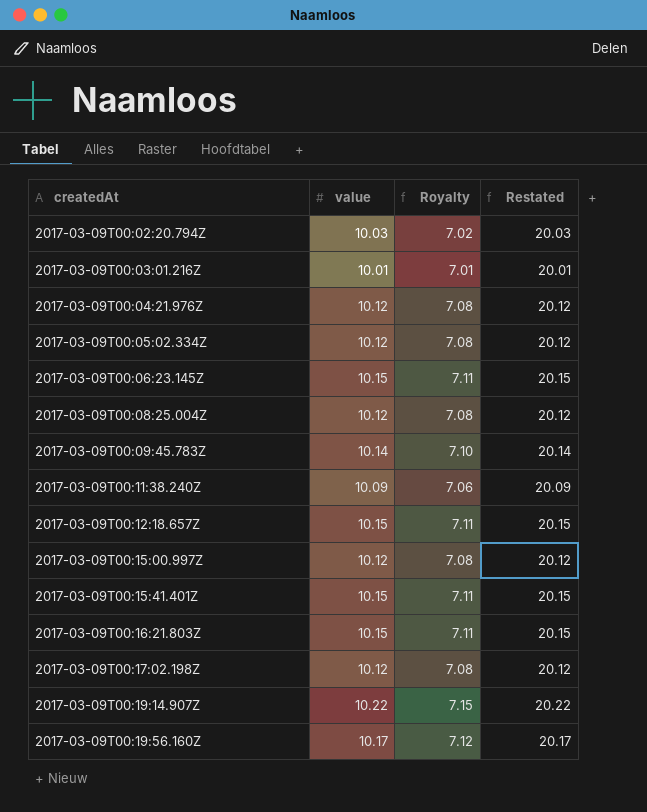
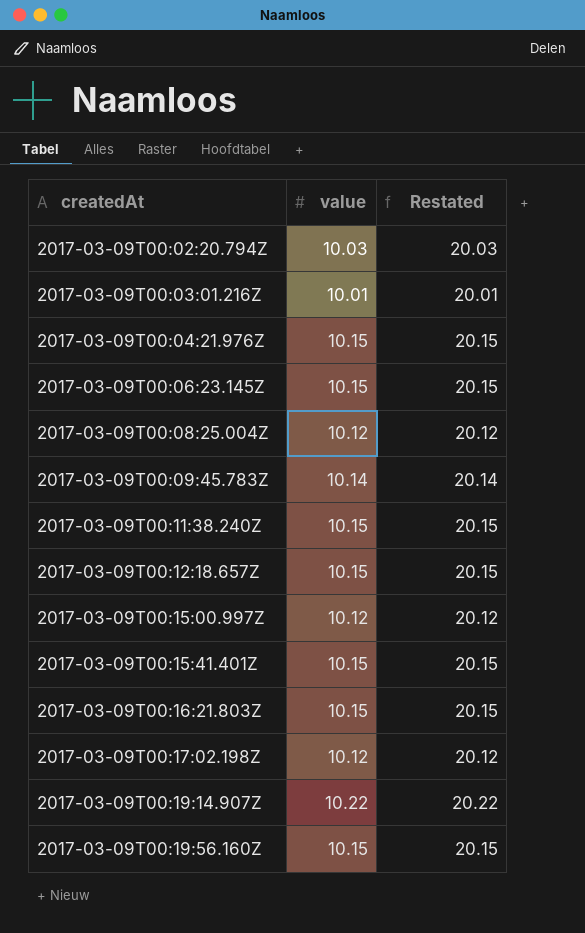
column Royalty | formula: [value] * 0.7 -> none
row 2017-03-09T00:05:02.334Z: 10.12 | 7.08 | 20.12 -> none
2017-03-09T00:04:21.976Z | value: 10.12 -> 10.15
2017-03-09T00:04:21.976Z | Restated: 20.12 -> 20.15
2017-03-09T00:11:38.240Z | value: 10.09 -> 10.15
2017-03-09T00:11:38.240Z | Restated: 20.09 -> 20.15
2017-03-09T00:19:56.160Z | value: 10.17 -> 10.15
2017-03-09T00:19:56.160Z | Restated: 20.17 -> 20.15

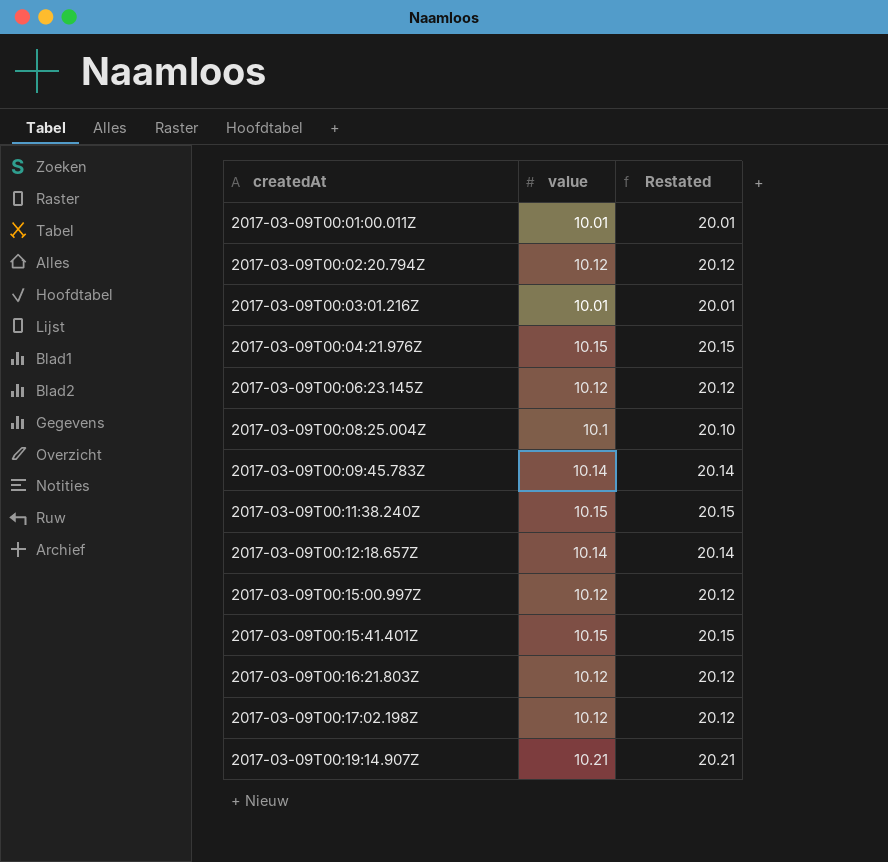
row 2017-03-09T00:19:56.160Z: 10.15 | 20.15 -> none
row 2017-03-09T00:01:00.011Z: none -> 10.01 | 20.01
2017-03-09T00:02:20.794Z | value: 10.03 -> 10.12
2017-03-09T00:02:20.794Z | Restated: 20.03 -> 20.12
2017-03-09T00:06:23.145Z | value: 10.15 -> 10.12
2017-03-09T00:06:23.145Z | Restated: 20.15 -> 20.12
2017-03-09T00:08:25.004Z | value: 10.12 -> 10.1
2017-03-09T00:08:25.004Z | Restated: 20.12 -> 20.10
2017-03-09T00:12:18.657Z | value: 10.15 -> 10.14
2017-03-09T00:12:18.657Z | Restated: 20.15 -> 20.14
2017-03-09T00:16:21.803Z | value: 10.15 -> 10.12
2017-03-09T00:16:21.803Z | Restated: 20.15 -> 20.12
2017-03-09T00:19:14.907Z | value: 10.22 -> 10.21
2017-03-09T00:19:14.907Z | Restated: 20.22 -> 20.21

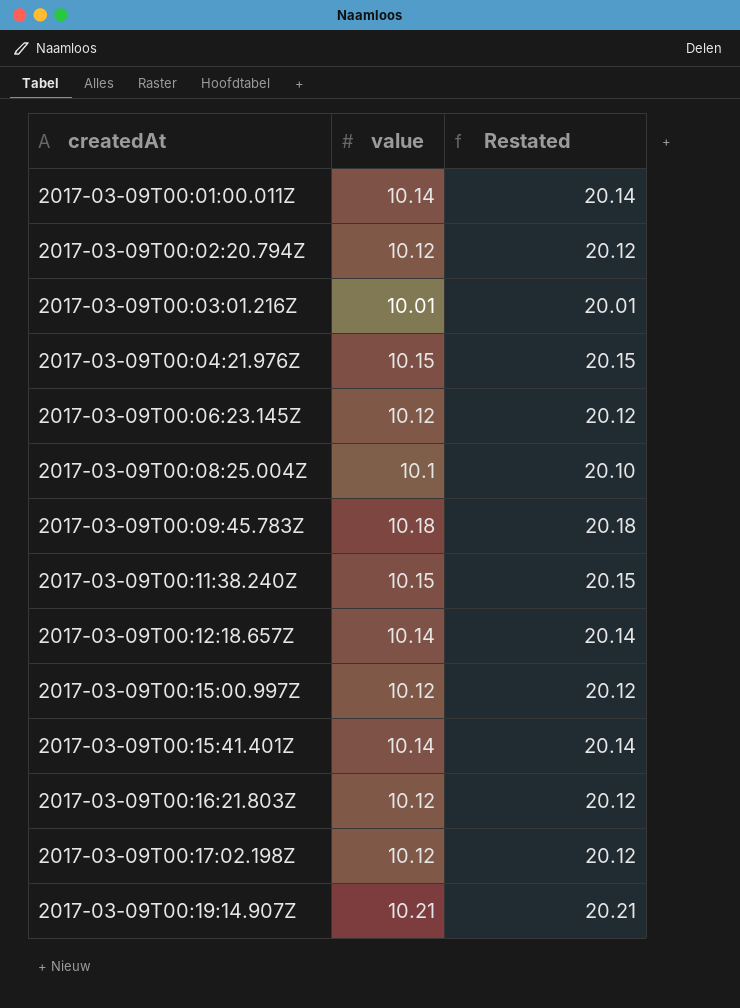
2017-03-09T00:01:00.011Z | value: 10.01 -> 10.14
2017-03-09T00:01:00.011Z | Restated: 20.01 -> 20.14
2017-03-09T00:09:45.783Z | value: 10.14 -> 10.18
2017-03-09T00:09:45.783Z | Restated: 20.14 -> 20.18
2017-03-09T00:15:41.401Z | value: 10.15 -> 10.14
2017-03-09T00:15:41.401Z | Restated: 20.15 -> 20.14

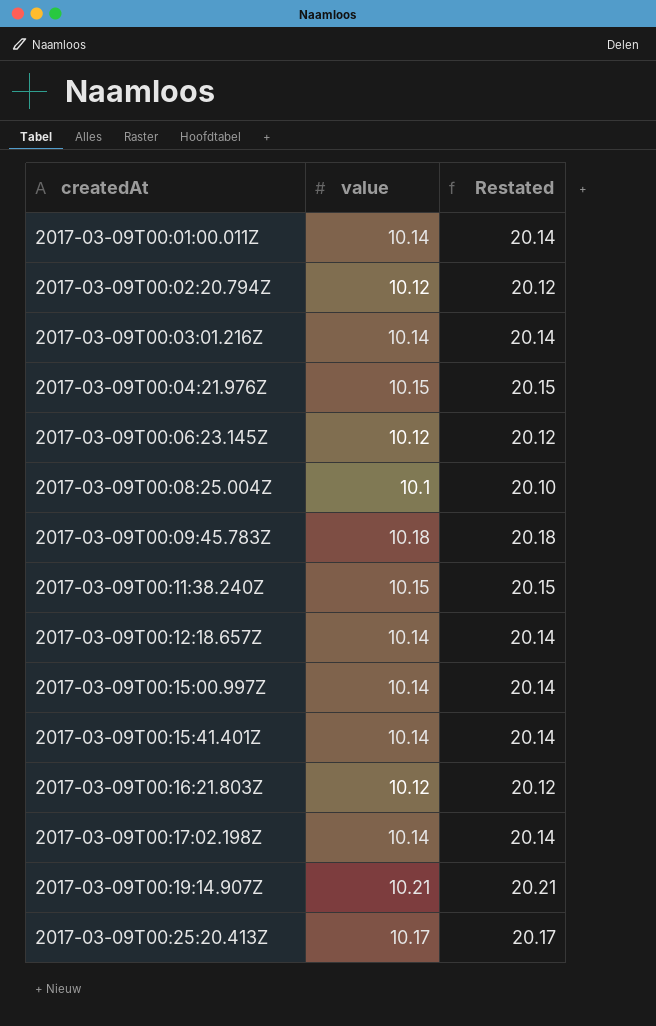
2017-03-09T00:03:01.216Z | value: 10.01 -> 10.14
2017-03-09T00:03:01.216Z | Restated: 20.01 -> 20.14
2017-03-09T00:15:00.997Z | value: 10.12 -> 10.14
2017-03-09T00:15:00.997Z | Restated: 20.12 -> 20.14
2017-03-09T00:17:02.198Z | value: 10.12 -> 10.14
2017-03-09T00:17:02.198Z | Restated: 20.12 -> 20.14
row 2017-03-09T00:25:20.413Z: none -> 10.17 | 20.17

